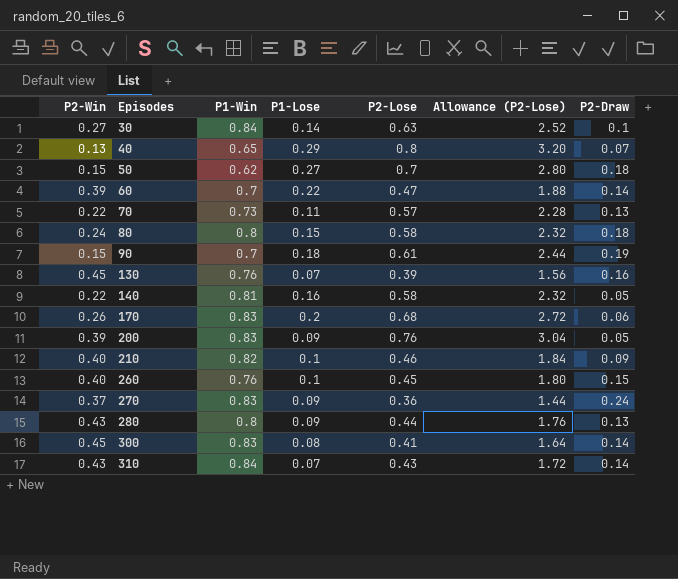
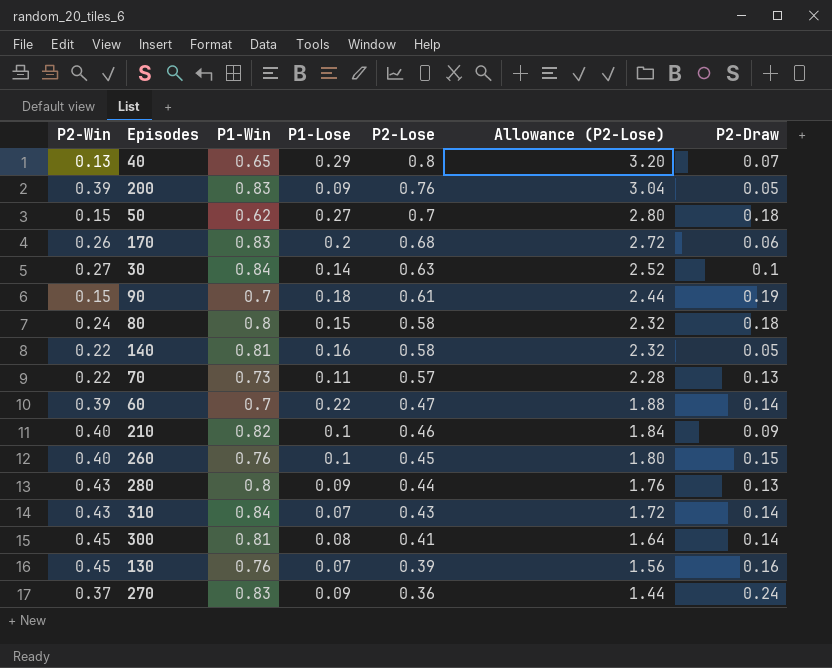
row order: Episodes ascending -> P2-Lose descending
300 | P1-Win: 0.83 -> 0.81

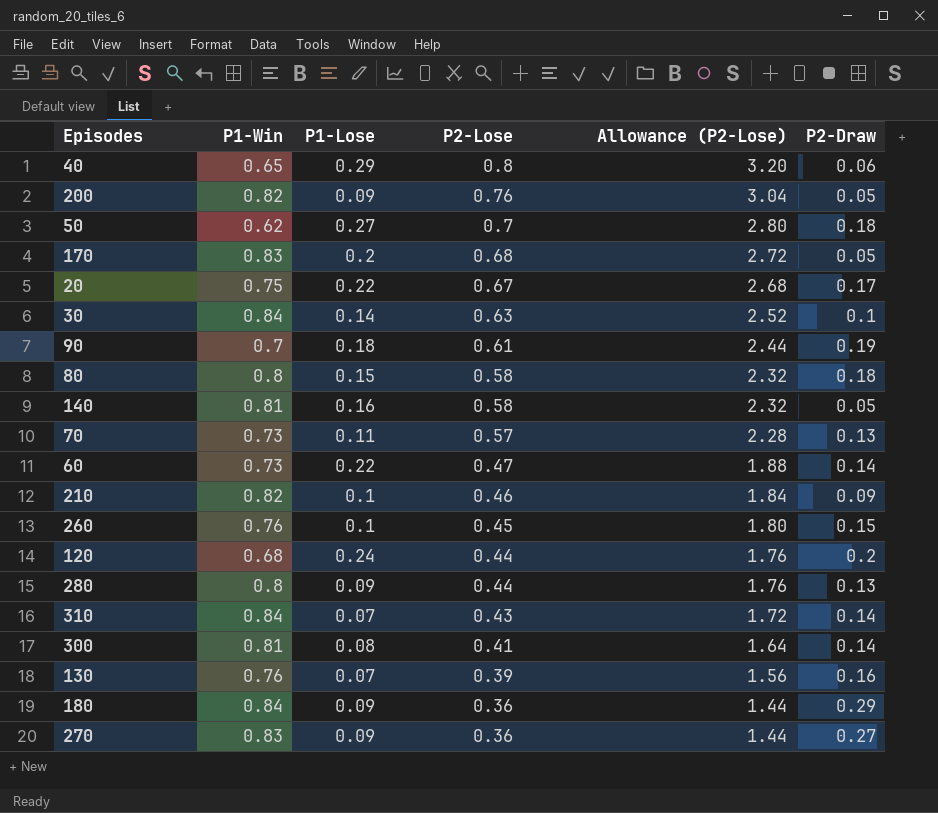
column P2-Win | position: 1 -> none
40 | P2-Draw: 0.07 -> 0.06
200 | P1-Win: 0.83 -> 0.82
170 | P2-Draw: 0.06 -> 0.05
row 20: none -> 0.75 | 0.22 | 0.67 | 2.68 | 0.17
60 | P1-Win: 0.7 -> 0.73
row 120: none -> 0.68 | 0.24 | 0.44 | 1.76 | 0.2
row 180: none -> 0.84 | 0.09 | 0.36 | 1.44 | 0.29
270 | P2-Draw: 0.24 -> 0.27

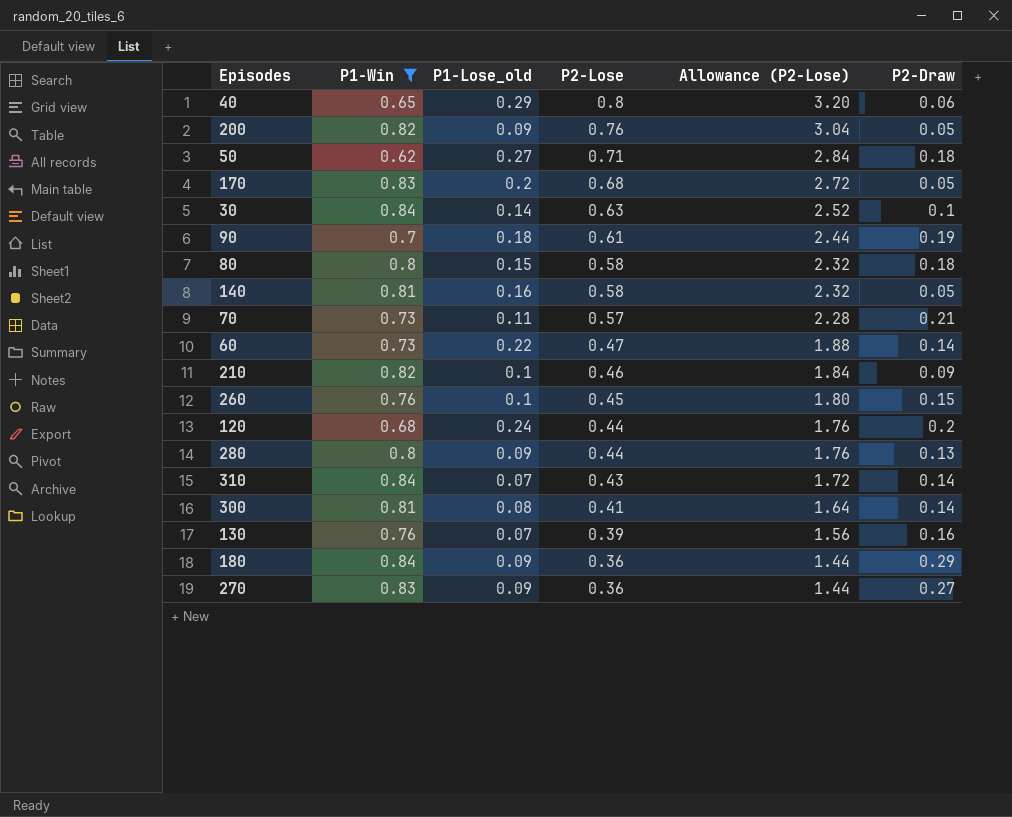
filter: none -> P1-Win != 0.75
column name: P1-Lose -> P1-Lose_old
50 | P2-Lose: 0.7 -> 0.71
50 | Allowance (P2-Lose): 2.80 -> 2.84
70 | P2-Draw: 0.13 -> 0.21

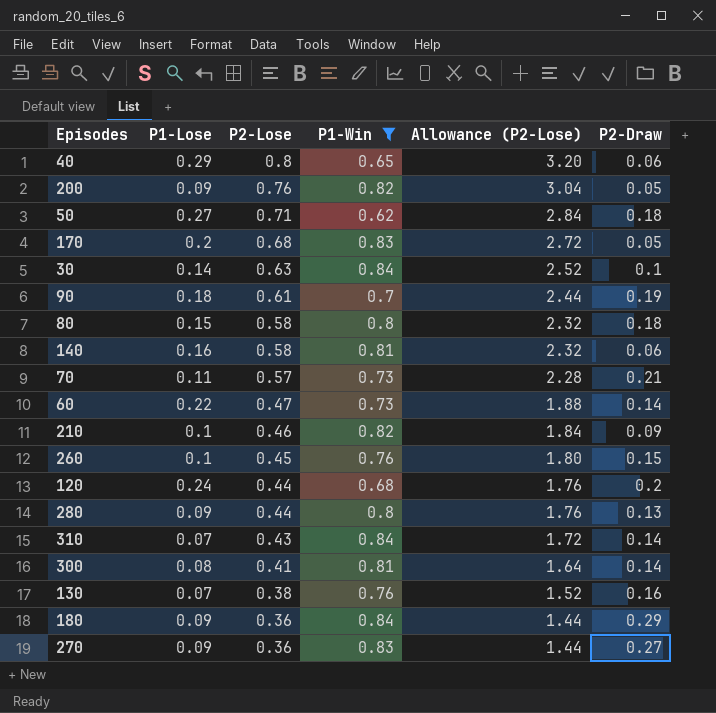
column name: P1-Lose_old -> P1-Lose
column P1-Win | position: 2 -> 4
140 | P2-Draw: 0.05 -> 0.06
130 | P2-Lose: 0.39 -> 0.38
130 | Allowance (P2-Lose): 1.56 -> 1.52

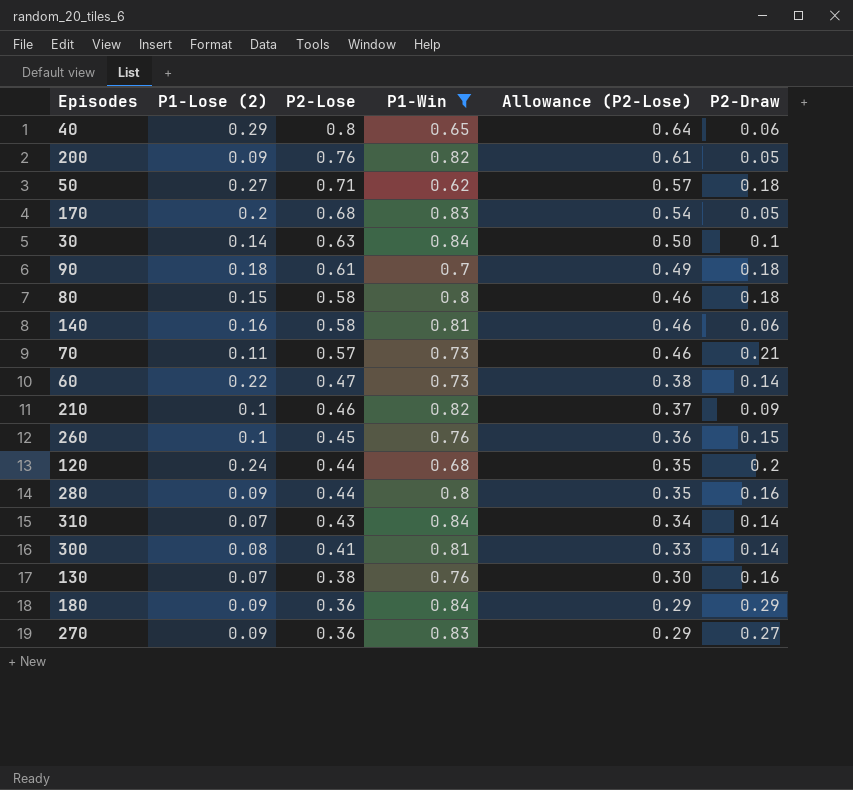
column name: P1-Lose -> P1-Lose (2)
column Allowance (P2-Lose) | formula: [P2-Lose] * 4 -> [P2-Lose] * 0.8
90 | P2-Draw: 0.19 -> 0.18
280 | P2-Draw: 0.13 -> 0.16

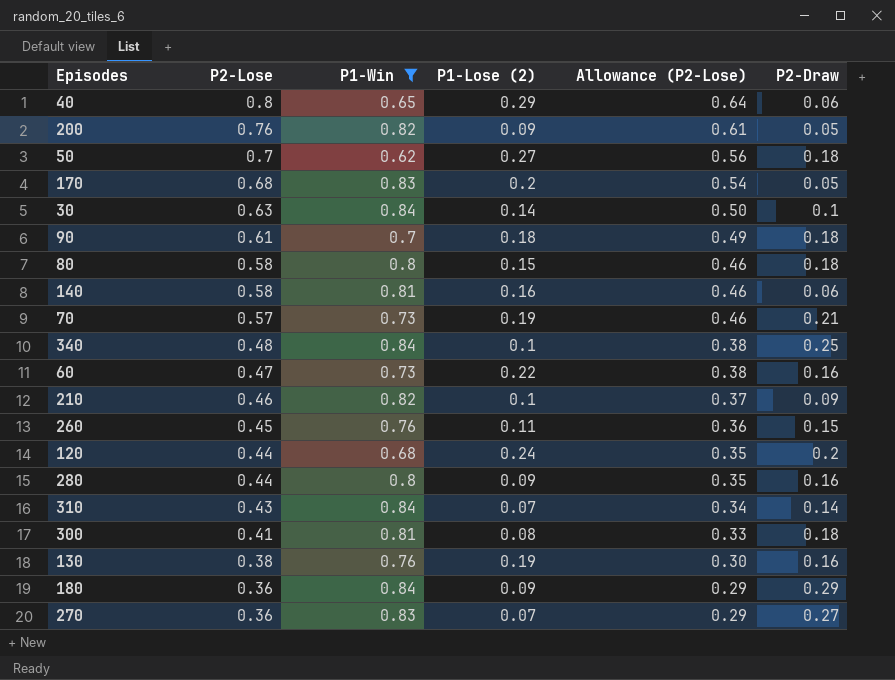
column P1-Lose (2) | position: 2 -> 4
50 | P2-Lose: 0.71 -> 0.7
50 | Allowance (P2-Lose): 0.57 -> 0.56
70 | P1-Lose (2): 0.11 -> 0.19
row 340: none -> 0.48 | 0.84 | 0.1 | 0.38 | 0.25
60 | P2-Draw: 0.14 -> 0.16
260 | P1-Lose (2): 0.1 -> 0.11
300 | P2-Draw: 0.14 -> 0.18
130 | P1-Lose (2): 0.07 -> 0.19
270 | P1-Lose (2): 0.09 -> 0.07

